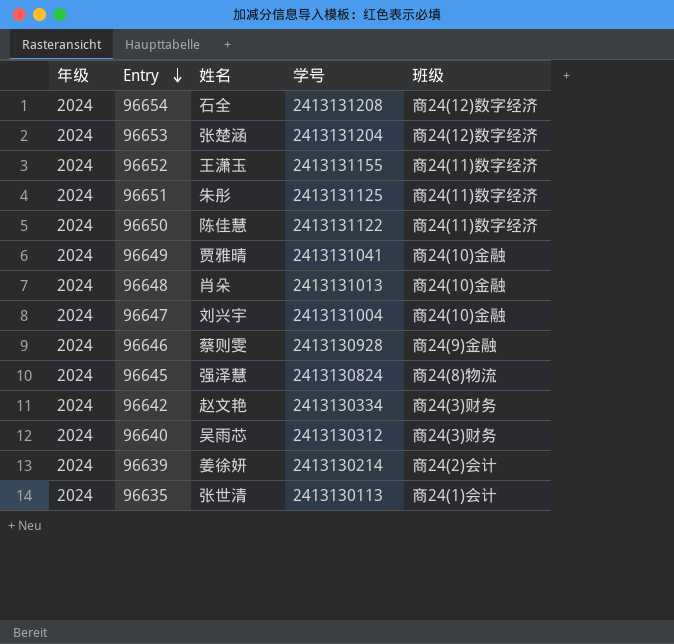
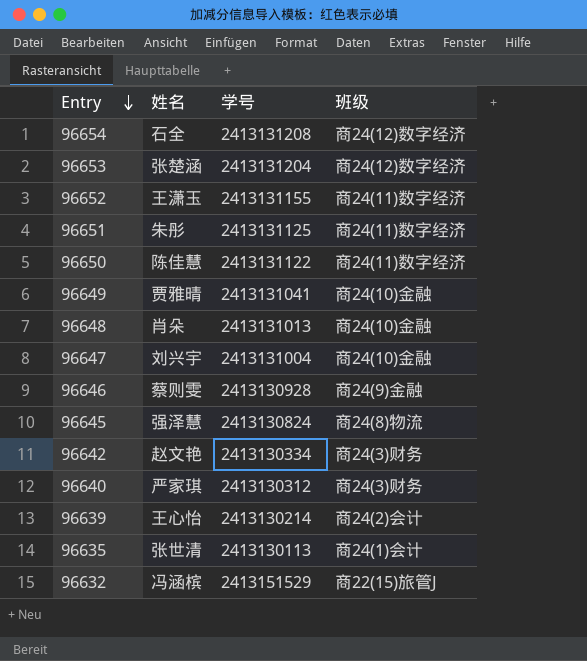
column 年级 | position: 1 -> none
96640 | 姓名: 吴雨芯 -> 严家琪
96639 | 姓名: 姜徐妍 -> 王心怡
row 96632: none -> 冯涵槟 | 2413151529 | 商22(15)旅管J

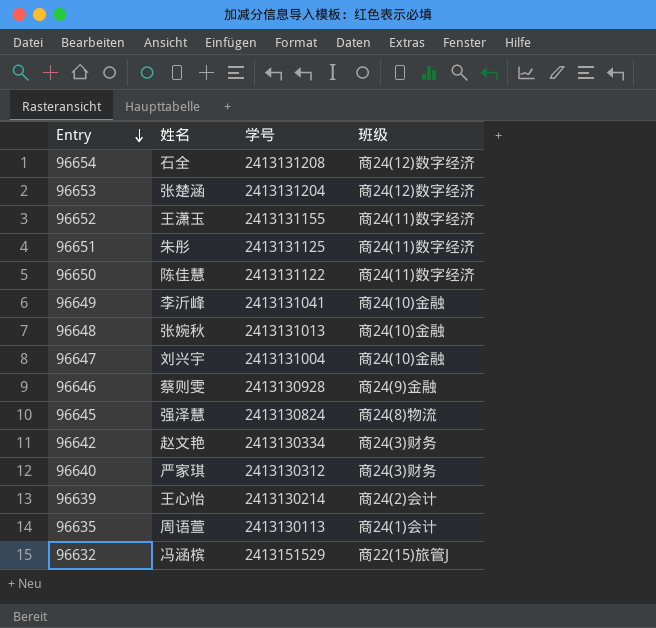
96649 | 姓名: 贾雅晴 -> 李沂峰
96648 | 姓名: 肖朵 -> 张婉秋
96635 | 姓名: 张世清 -> 周语萱

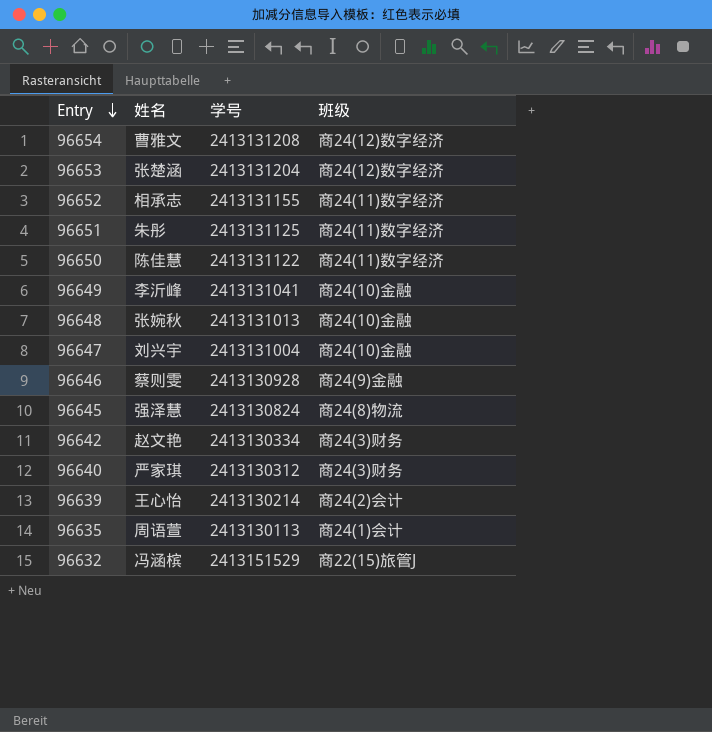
96654 | 姓名: 石全 -> 曹雅文
96652 | 姓名: 王潇玉 -> 相承志

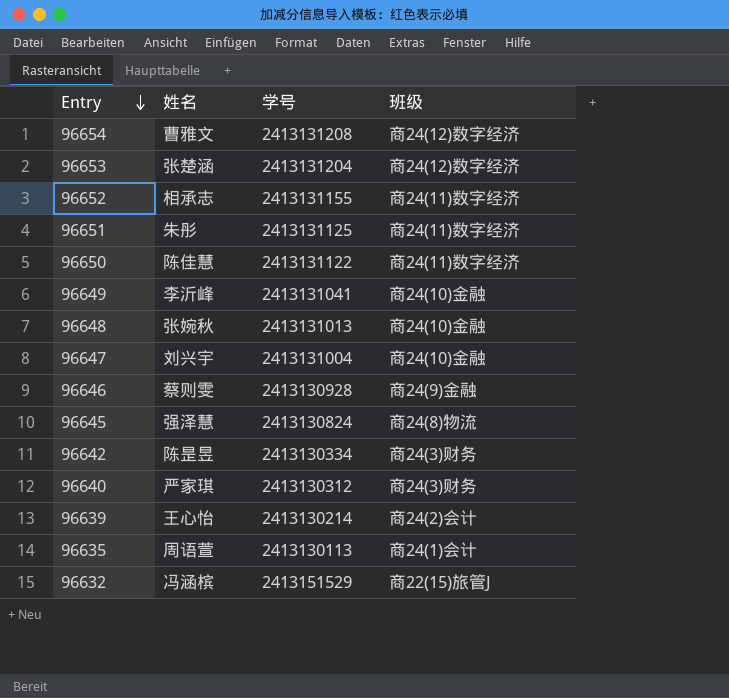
96642 | 姓名: 赵文艳 -> 陈昰昱

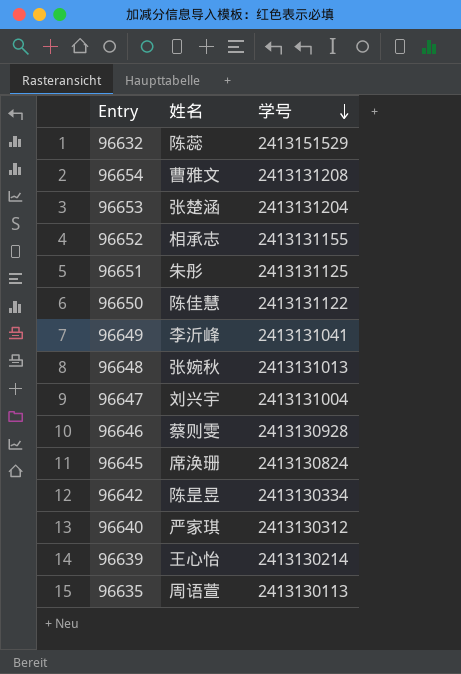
row order: Entry descending -> 学号 descending
column 班级 | position: 4 -> none
96632 | 姓名: 冯涵槟 -> 陈蕊
96645 | 姓名: 强泽慧 -> 席涣珊

